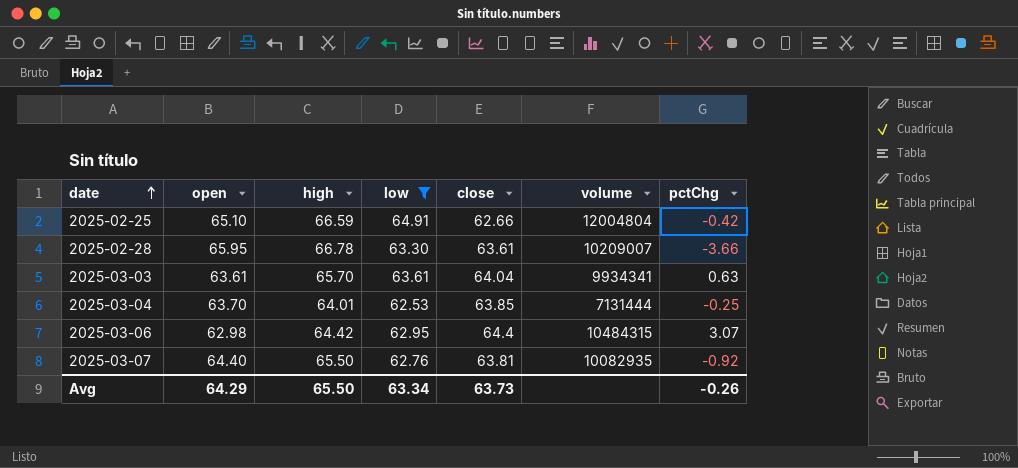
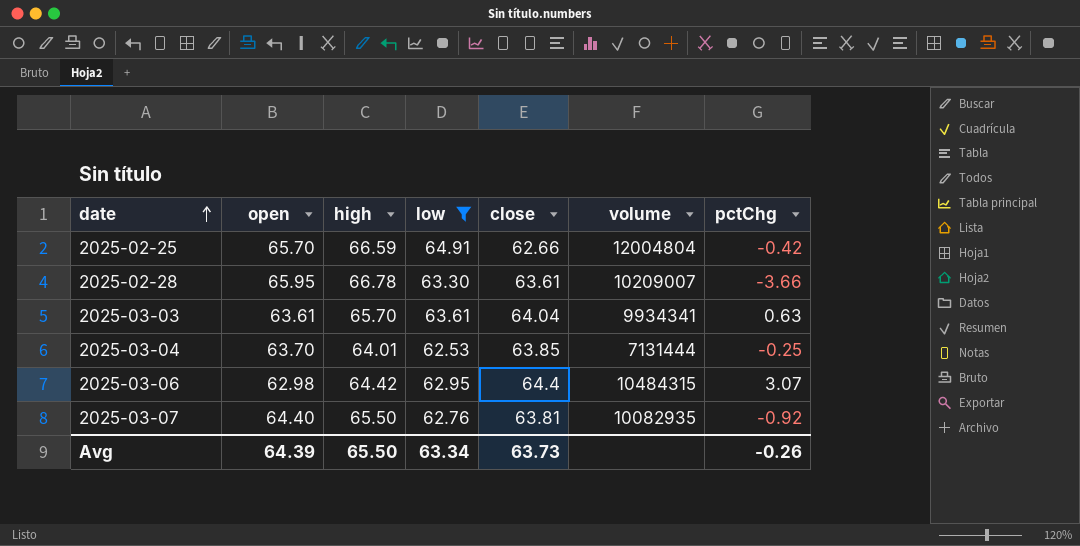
2025-02-25 | open: 65.10 -> 65.70
Avg | open: 64.29 -> 64.39

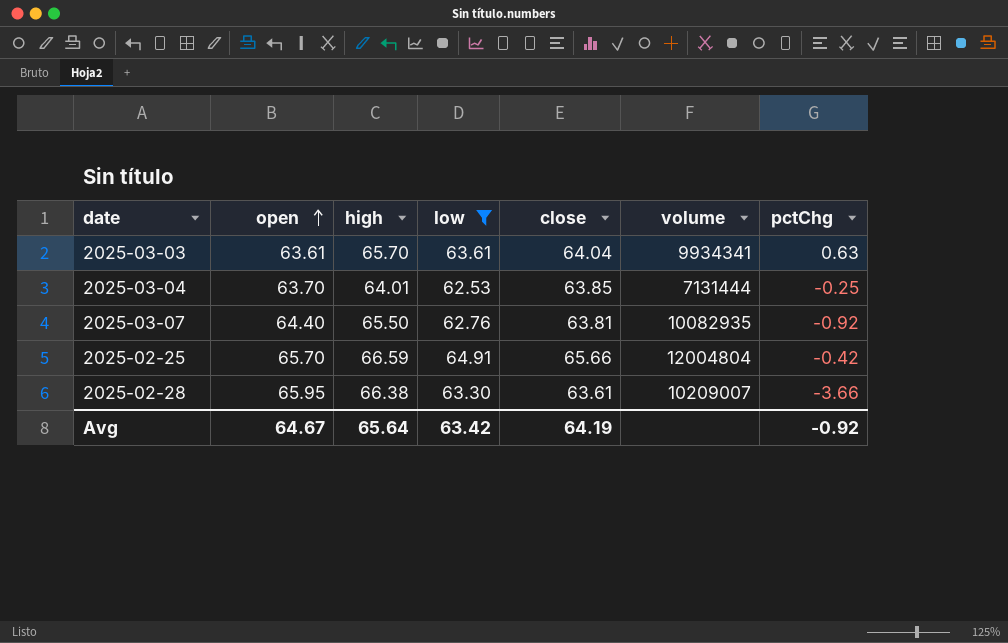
row order: date ascending -> open ascending
row 2025-03-06: 62.98 | 64.42 | 62.95 | 64.4 | 10484315 | 3.07 -> none
2025-02-25 | close: 62.66 -> 65.66
2025-02-28 | high: 66.78 -> 66.38
Avg | open: 64.39 -> 64.67
Avg | high: 65.50 -> 65.64
Avg | low: 63.34 -> 63.42
Avg | close: 63.73 -> 64.19
Avg | pctChg: -0.26 -> -0.92

